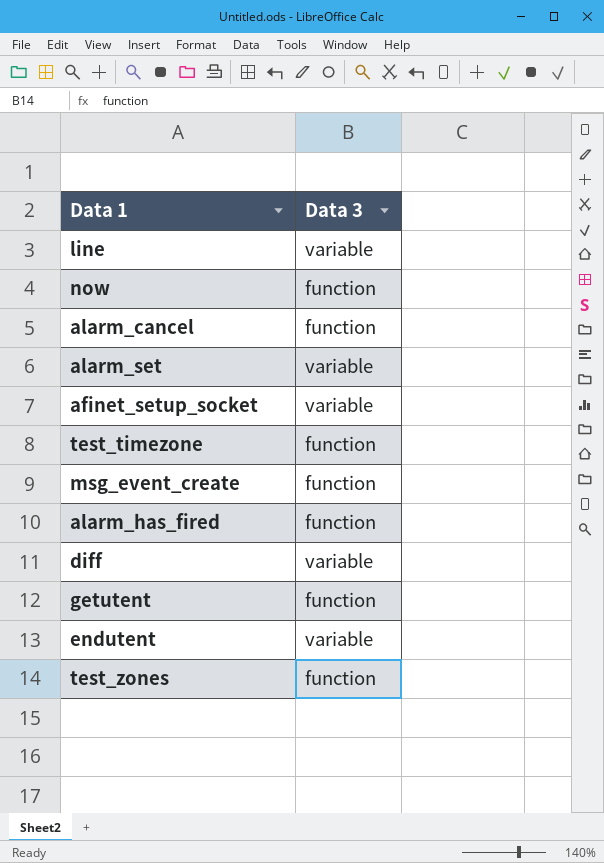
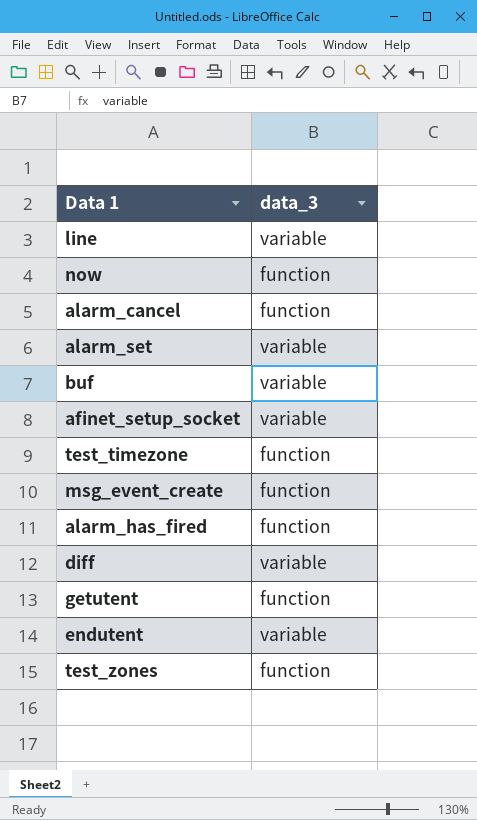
column name: Data 3 -> data_3
row buf: none -> variable

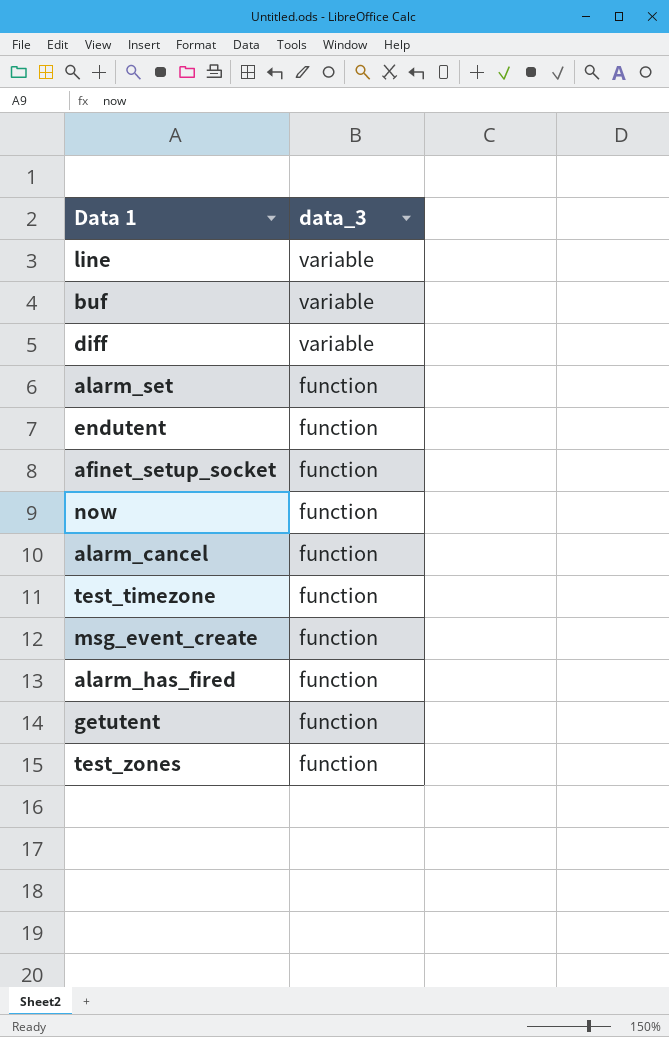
row order: none -> data_3 descending
alarm_set | data_3: variable -> function
endutent | data_3: variable -> function
afinet_setup_socket | data_3: variable -> function

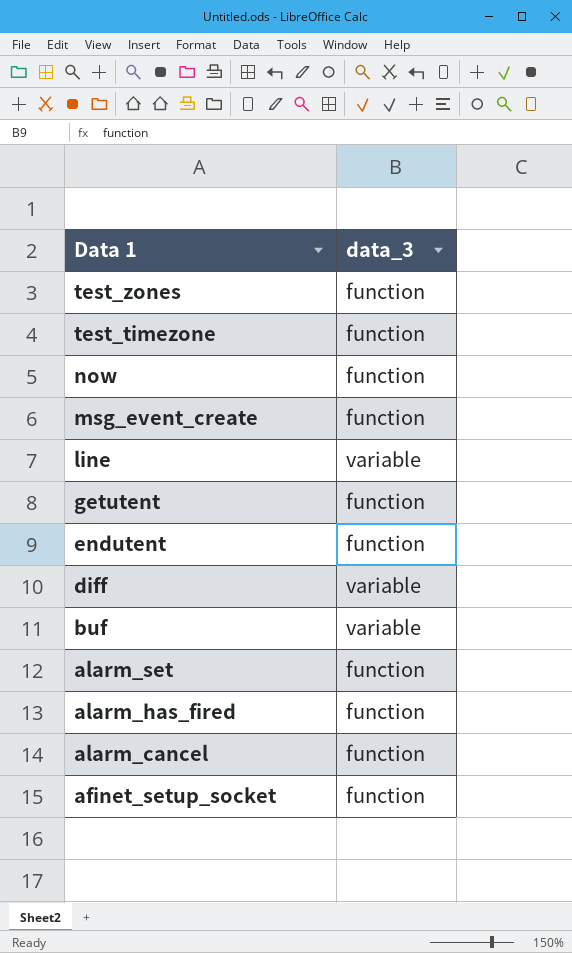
row order: data_3 descending -> Data 1 descending

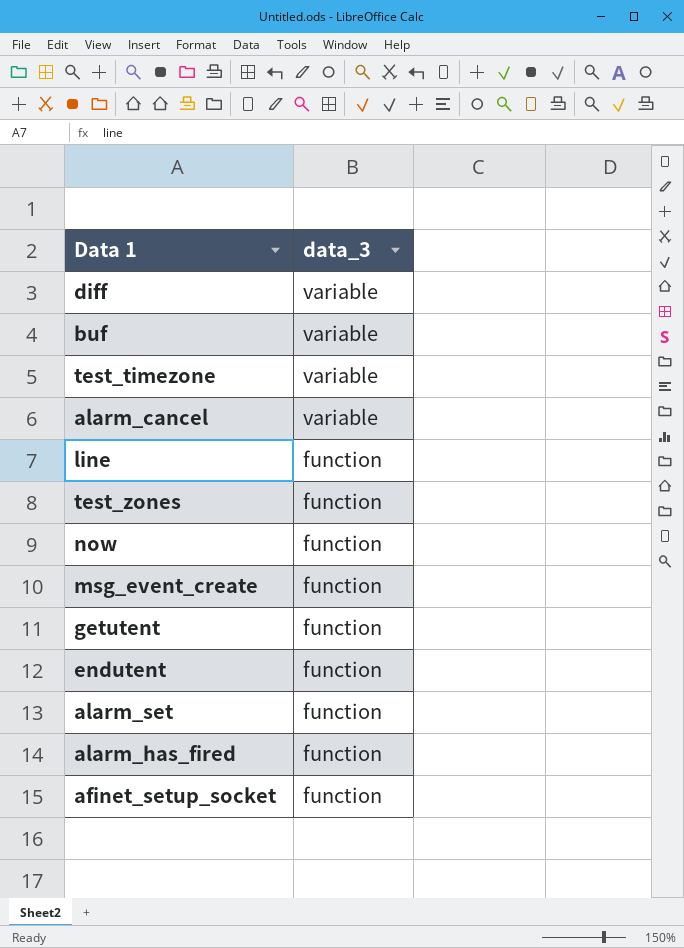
row order: Data 1 descending -> data_3 descending
test_timezone | data_3: function -> variable
alarm_cancel | data_3: function -> variable
line | data_3: variable -> function

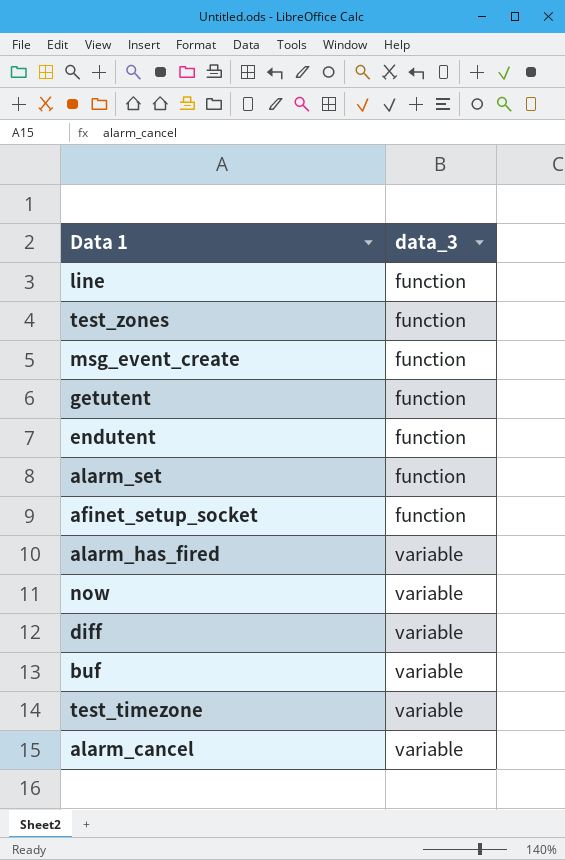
row order: data_3 descending -> data_3 ascending
alarm_has_fired | data_3: function -> variable
now | data_3: function -> variable

